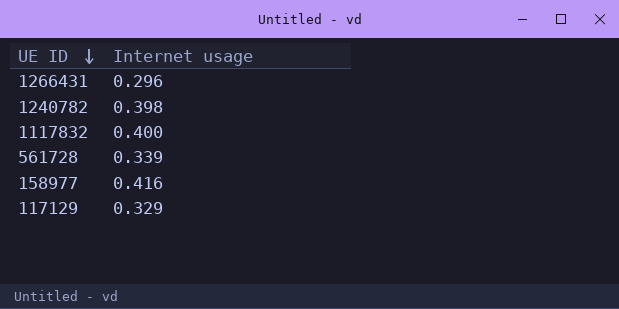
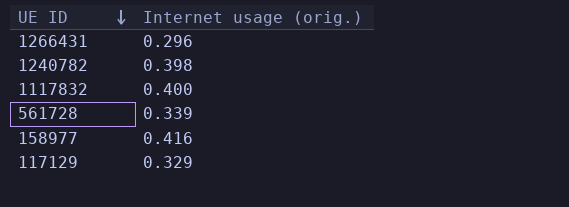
column name: Internet usage -> Internet usage (orig.)

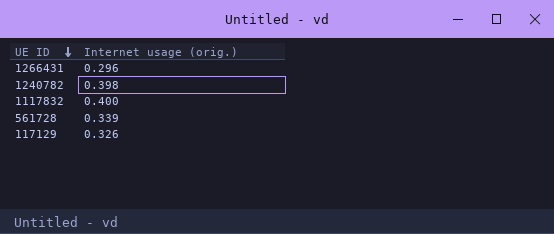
row 158977: 0.416 -> none
117129 | Internet usage (orig.): 0.329 -> 0.326

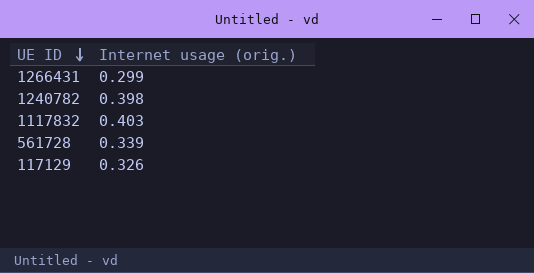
1266431 | Internet usage (orig.): 0.296 -> 0.299
1117832 | Internet usage (orig.): 0.400 -> 0.403

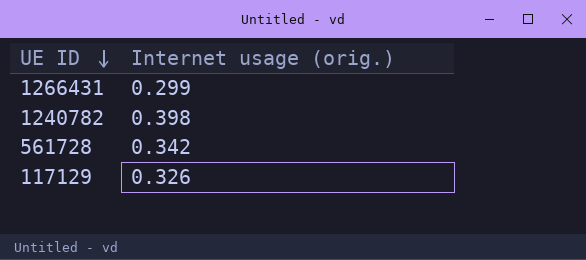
row 1117832: 0.403 -> none
561728 | Internet usage (orig.): 0.339 -> 0.342

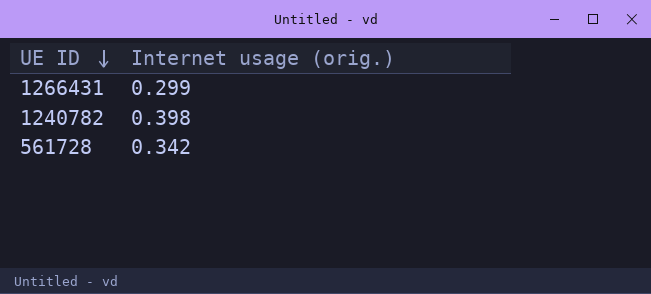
row 117129: 0.326 -> none

